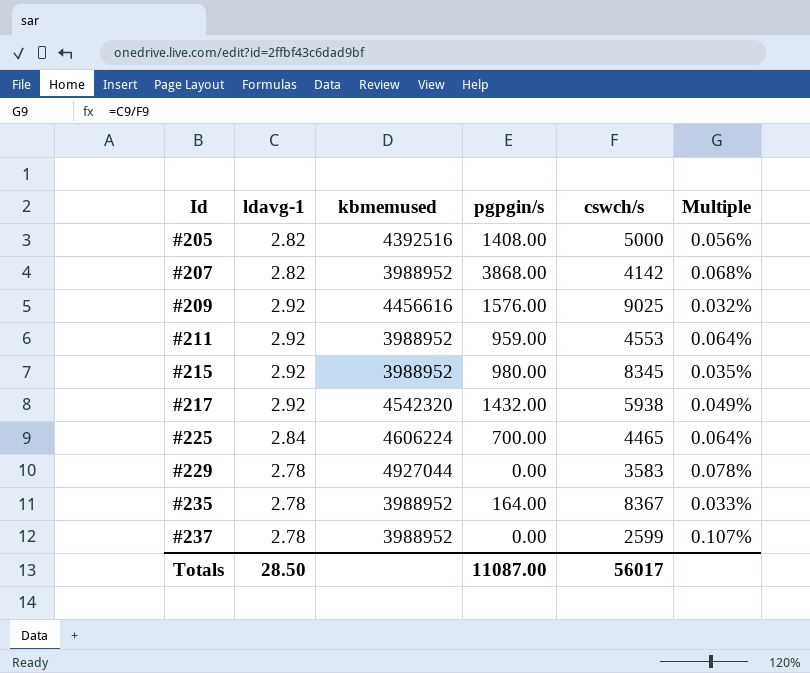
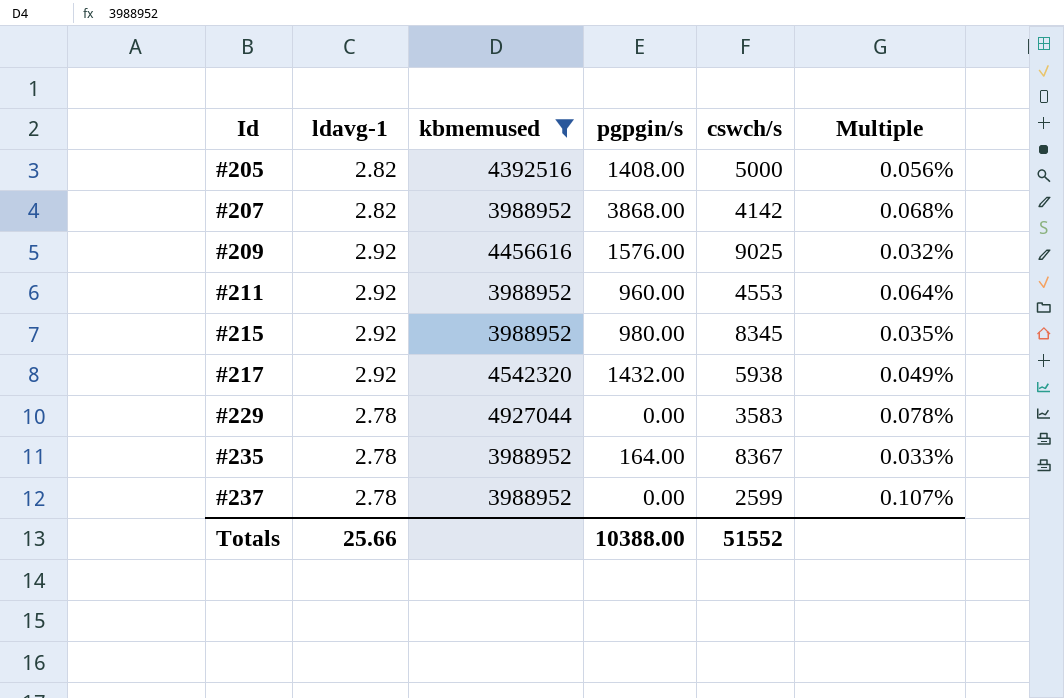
filter: none -> kbmemused != 4606224
#211 | pgpgin/s: 959.00 -> 960.00
Totals | ldavg-1: 28.50 -> 25.66
Totals | pgpgin/s: 11087.00 -> 10388.00
Totals | cswch/s: 56017 -> 51552

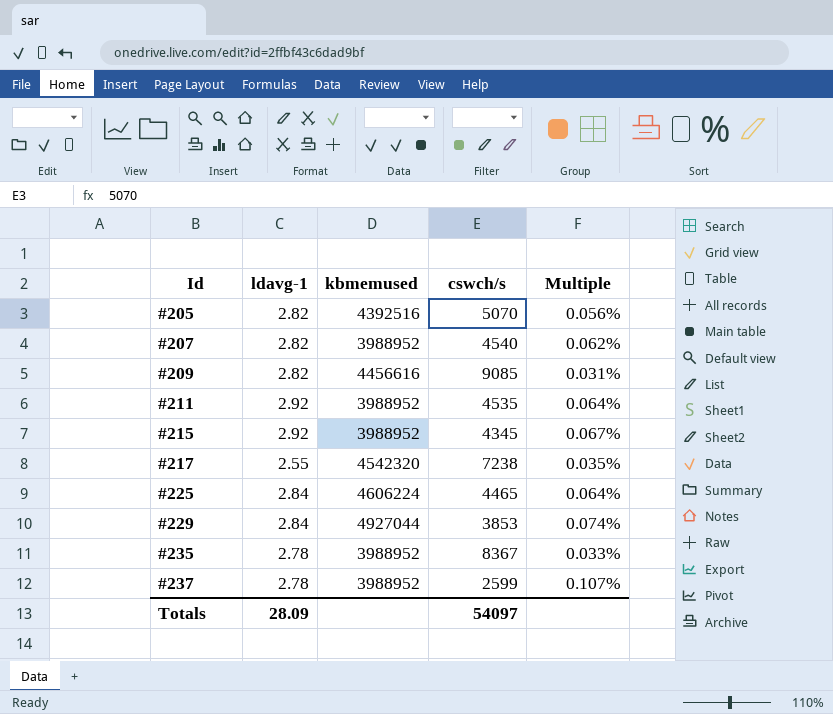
filter: kbmemused != 4606224 -> none
column pgpgin/s | position: 4 -> none
#205 | cswch/s: 5000 -> 5070
#207 | cswch/s: 4142 -> 4540
#207 | Multiple: 0.068% -> 0.062%
#209 | ldavg-1: 2.92 -> 2.82
#209 | cswch/s: 9025 -> 9085
#209 | Multiple: 0.032% -> 0.031%
#211 | cswch/s: 4553 -> 4535
#215 | cswch/s: 8345 -> 4345
#215 | Multiple: 0.035% -> 0.067%
#217 | ldavg-1: 2.92 -> 2.55
#217 | cswch/s: 5938 -> 7238
#217 | Multiple: 0.049% -> 0.035%
#229 | ldavg-1: 2.78 -> 2.84
#229 | cswch/s: 3583 -> 3853
#229 | Multiple: 0.078% -> 0.074%
Totals | ldavg-1: 25.66 -> 28.09
Totals | cswch/s: 51552 -> 54097

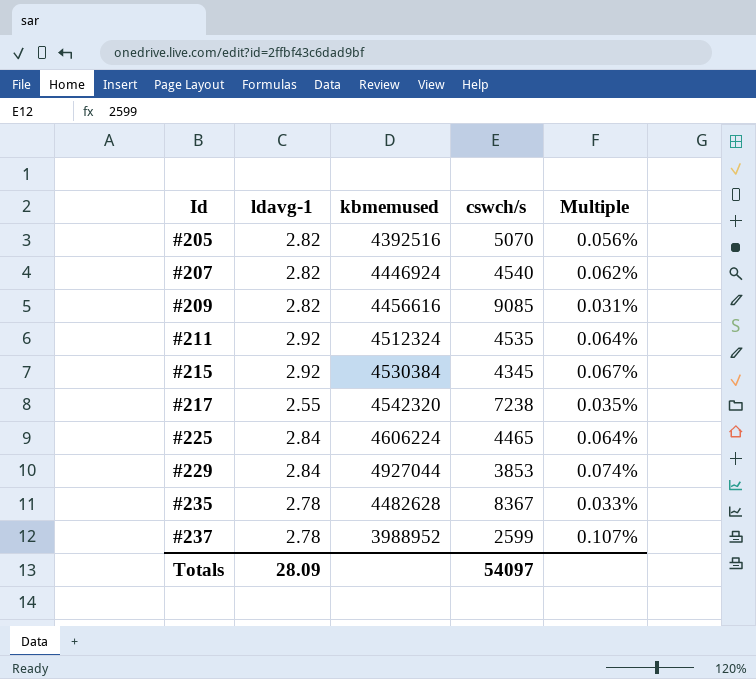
#207 | kbmemused: 3988952 -> 4446924
#211 | kbmemused: 3988952 -> 4512324
#215 | kbmemused: 3988952 -> 4530384
#235 | kbmemused: 3988952 -> 4482628

